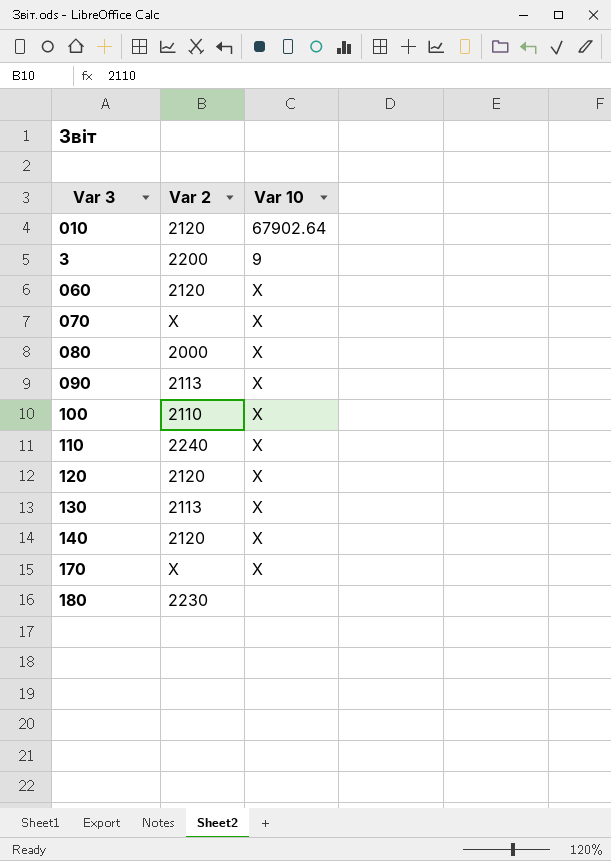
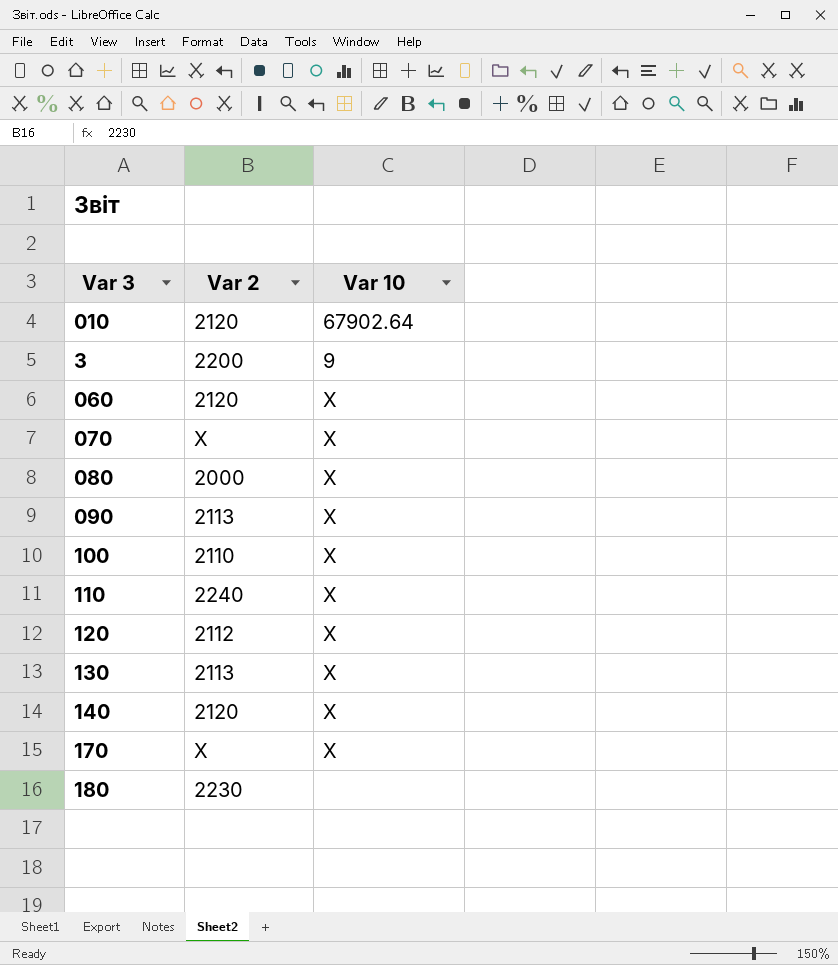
120 | Var 2: 2120 -> 2112

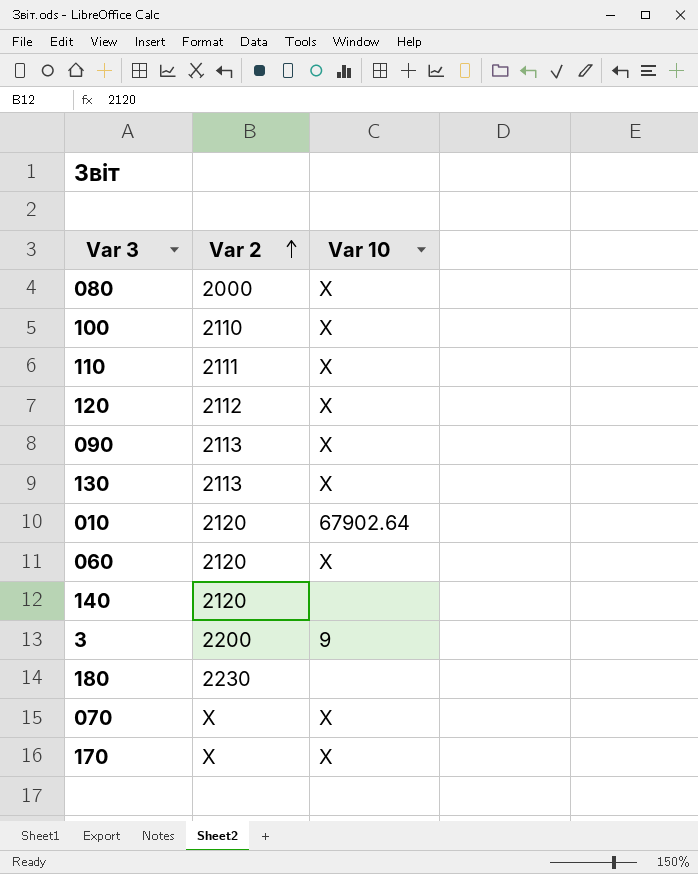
row order: none -> Var 2 ascending
110 | Var 2: 2240 -> 2111
140 | Var 10: X -> none

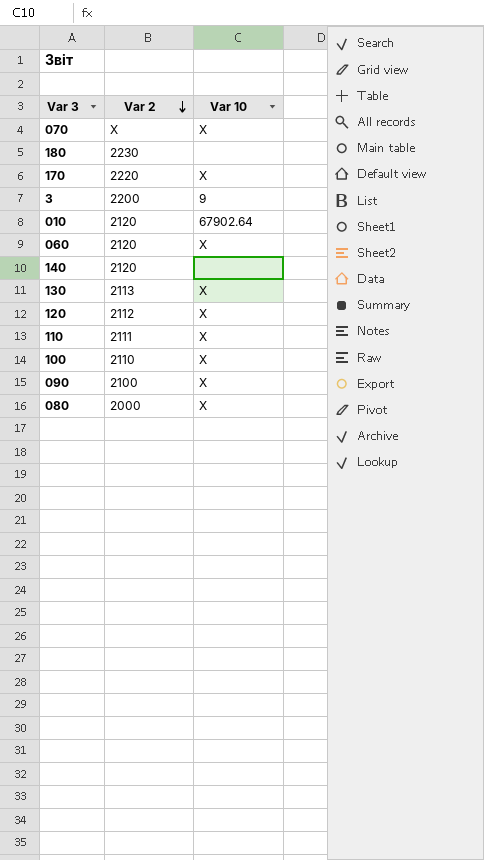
row order: Var 2 ascending -> Var 2 descending
170 | Var 2: X -> 2220
090 | Var 2: 2113 -> 2100

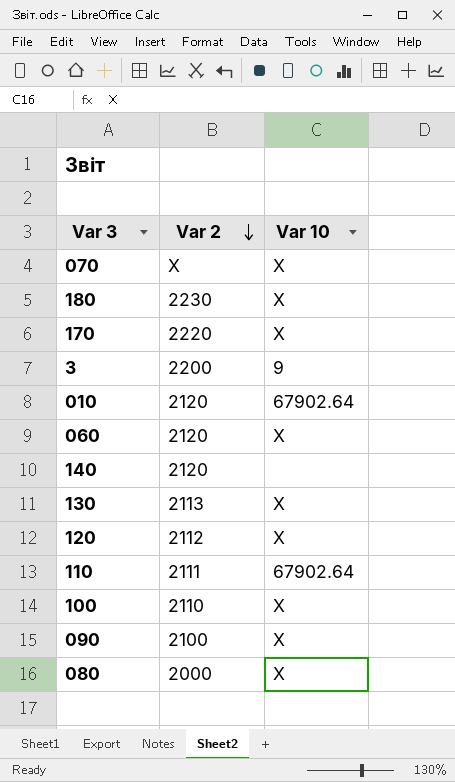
180 | Var 10: none -> X
110 | Var 10: X -> 67902.64

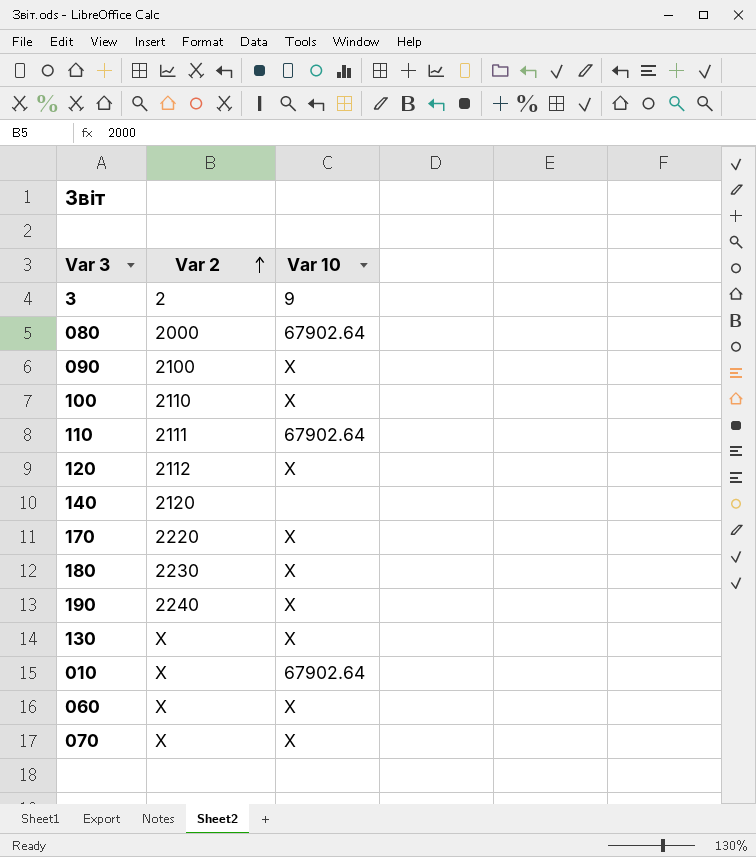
row order: Var 2 descending -> Var 2 ascending
3 | Var 2: 2200 -> 2
080 | Var 10: X -> 67902.64
row 190: none -> 2240 | X
130 | Var 2: 2113 -> X
010 | Var 2: 2120 -> X
060 | Var 2: 2120 -> X

